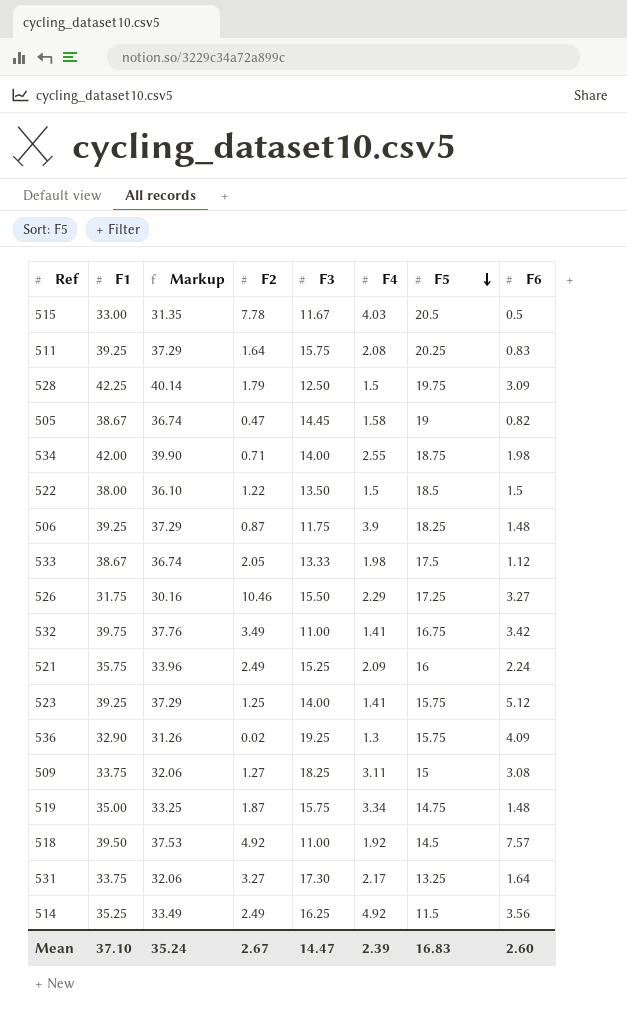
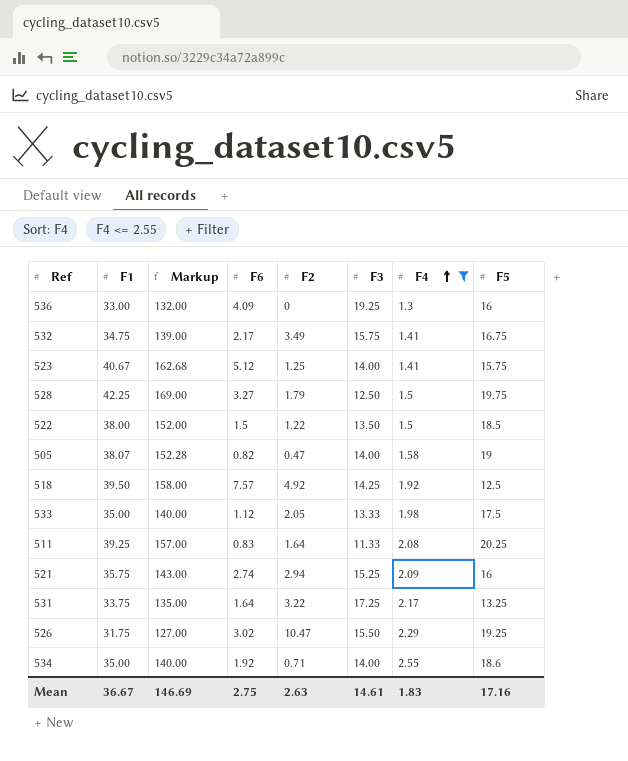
filter: none -> F4 <= 2.55
row order: F5 descending -> F4 ascending
column Markup | formula: [F1] * 0.95 -> [F1] * 4
column F6 | position: 8 -> 4
536 | F1: 32.90 -> 33.00
536 | F2: 0.02 -> 0
536 | F5: 15.75 -> 16
532 | F1: 39.75 -> 34.75
532 | F6: 3.42 -> 2.17
532 | F3: 11.00 -> 15.75
523 | F1: 39.25 -> 40.67
528 | F6: 3.09 -> 3.27
505 | F1: 38.67 -> 38.07
505 | F3: 14.45 -> 14.00
518 | F3: 11.00 -> 14.25
518 | F5: 14.5 -> 12.5
533 | F1: 38.67 -> 35.00
511 | F3: 15.75 -> 11.33
521 | F6: 2.24 -> 2.74
521 | F2: 2.49 -> 2.94
531 | F2: 3.27 -> 3.22
531 | F3: 17.30 -> 17.25
526 | F6: 3.27 -> 3.02
526 | F2: 10.46 -> 10.47
526 | F5: 17.25 -> 19.25
534 | F1: 42.00 -> 35.00
534 | F6: 1.98 -> 1.92
534 | F5: 18.75 -> 18.6
Mean | F1: 37.10 -> 36.67
Mean | Markup: 35.24 -> 146.69
Mean | F6: 2.60 -> 2.75
Mean | F2: 2.67 -> 2.63
Mean | F3: 14.47 -> 14.61
Mean | F4: 2.39 -> 1.83
Mean | F5: 16.83 -> 17.16

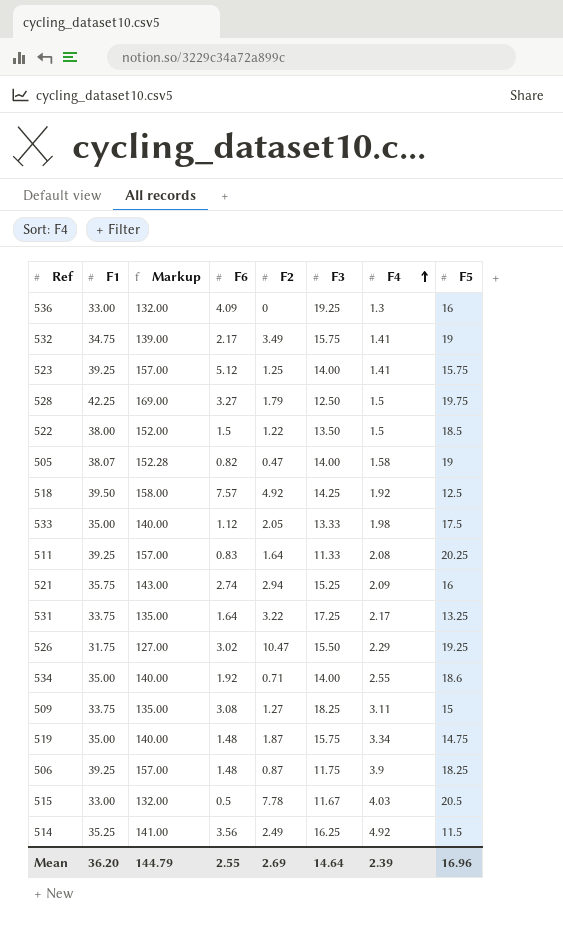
filter: F4 <= 2.55 -> none
532 | F5: 16.75 -> 19
523 | F1: 40.67 -> 39.25
523 | Markup: 162.68 -> 157.00
Mean | F1: 36.67 -> 36.20
Mean | Markup: 146.69 -> 144.79
Mean | F6: 2.75 -> 2.55
Mean | F2: 2.63 -> 2.69
Mean | F3: 14.61 -> 14.64
Mean | F4: 1.83 -> 2.39
Mean | F5: 17.16 -> 16.96

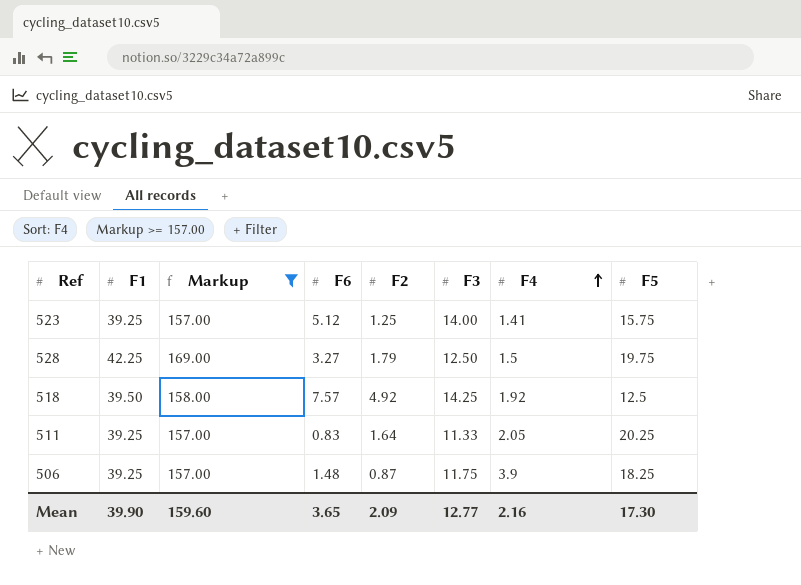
filter: none -> Markup >= 157.00
511 | F4: 2.08 -> 2.05
Mean | F1: 36.20 -> 39.90
Mean | Markup: 144.79 -> 159.60
Mean | F6: 2.55 -> 3.65
Mean | F2: 2.69 -> 2.09
Mean | F3: 14.64 -> 12.77
Mean | F4: 2.39 -> 2.16
Mean | F5: 16.96 -> 17.30

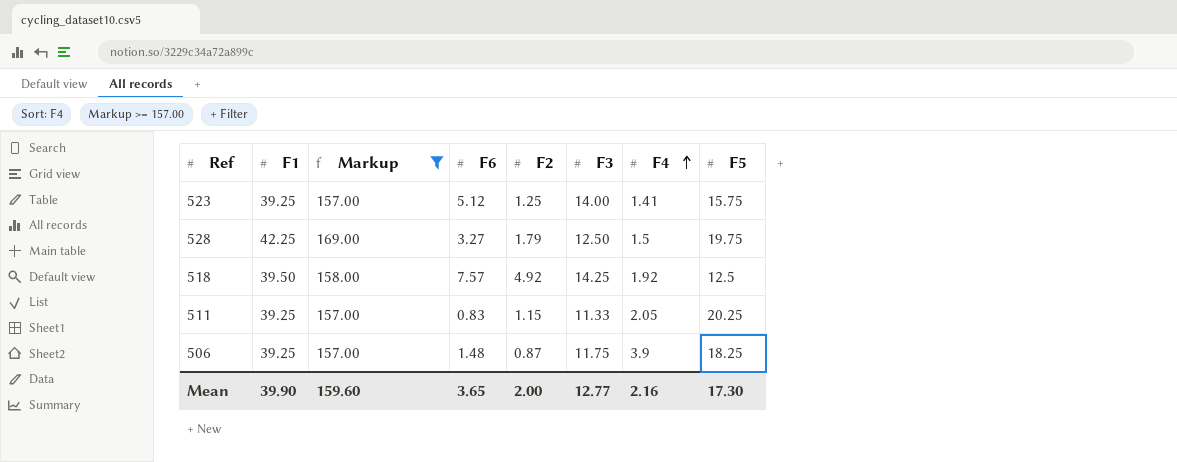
511 | F2: 1.64 -> 1.15
Mean | F2: 2.09 -> 2.00

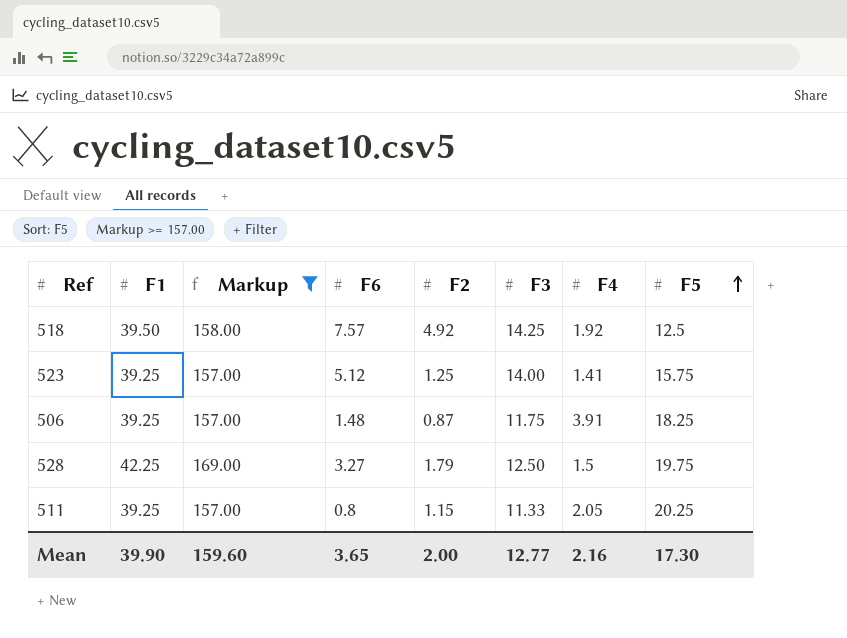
row order: F4 ascending -> F5 ascending
506 | F4: 3.9 -> 3.91
511 | F6: 0.83 -> 0.8

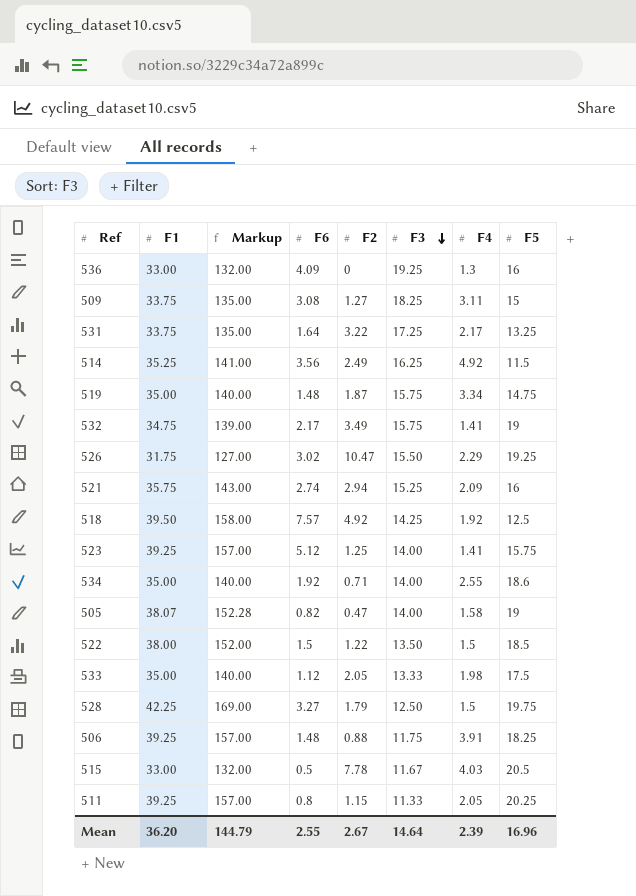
filter: Markup >= 157.00 -> none
row order: F5 ascending -> F3 descending
506 | F2: 0.87 -> 0.88
Mean | F1: 39.90 -> 36.20
Mean | Markup: 159.60 -> 144.79
Mean | F6: 3.65 -> 2.55
Mean | F2: 2.00 -> 2.67
Mean | F3: 12.77 -> 14.64
Mean | F4: 2.16 -> 2.39
Mean | F5: 17.30 -> 16.96

